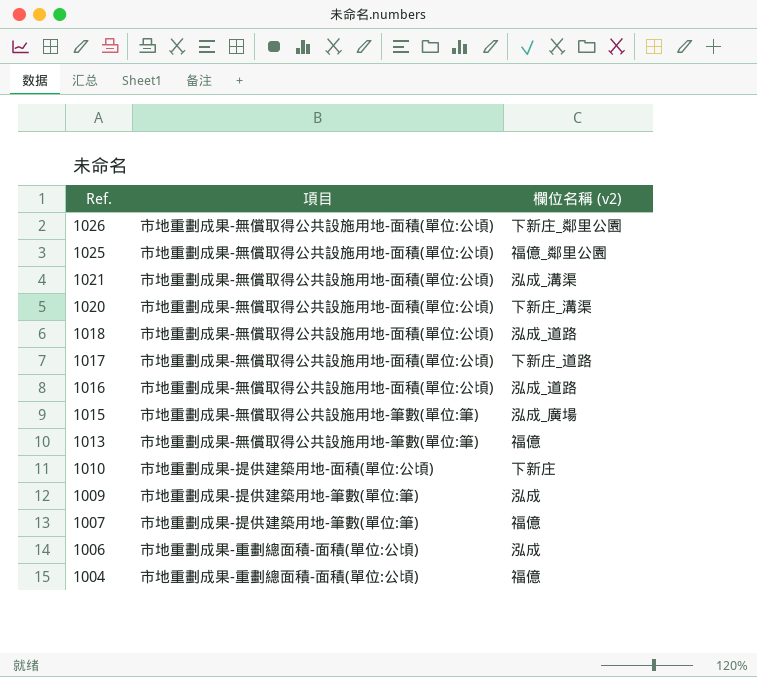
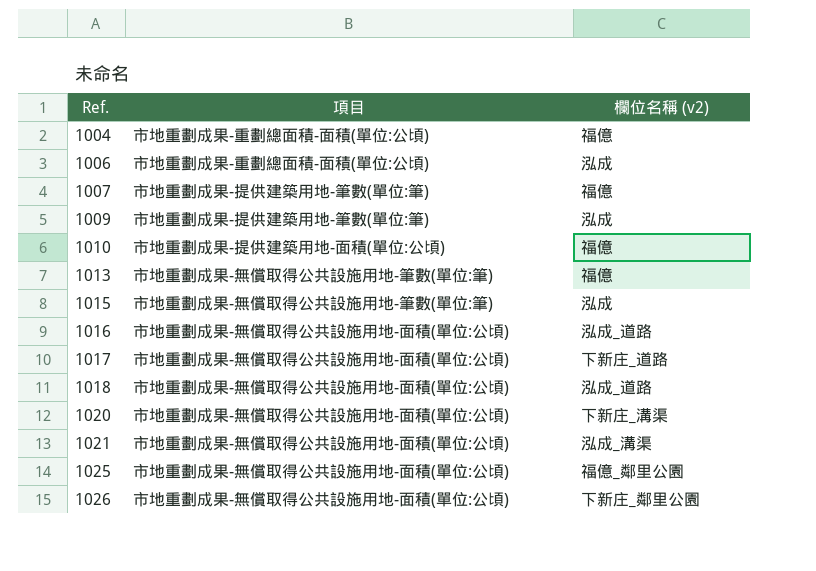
row order: Ref. descending -> Ref. ascending
1010 | 欄位名稱 (v2): 下新庄 -> 福億
1015 | 欄位名稱 (v2): 泓成_廣場 -> 泓成

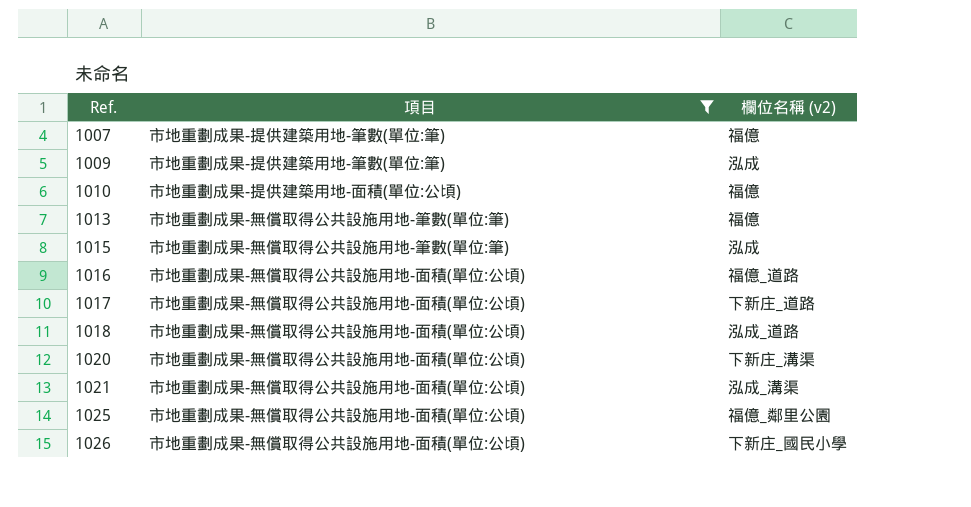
filter: none -> 項目 != 市地重劃成果-重劃總面積-面積(單位:公頃)
1016 | 欄位名稱 (v2): 泓成_道路 -> 福億_道路
1026 | 欄位名稱 (v2): 下新庄_鄰里公園 -> 下新庄_國民小學

